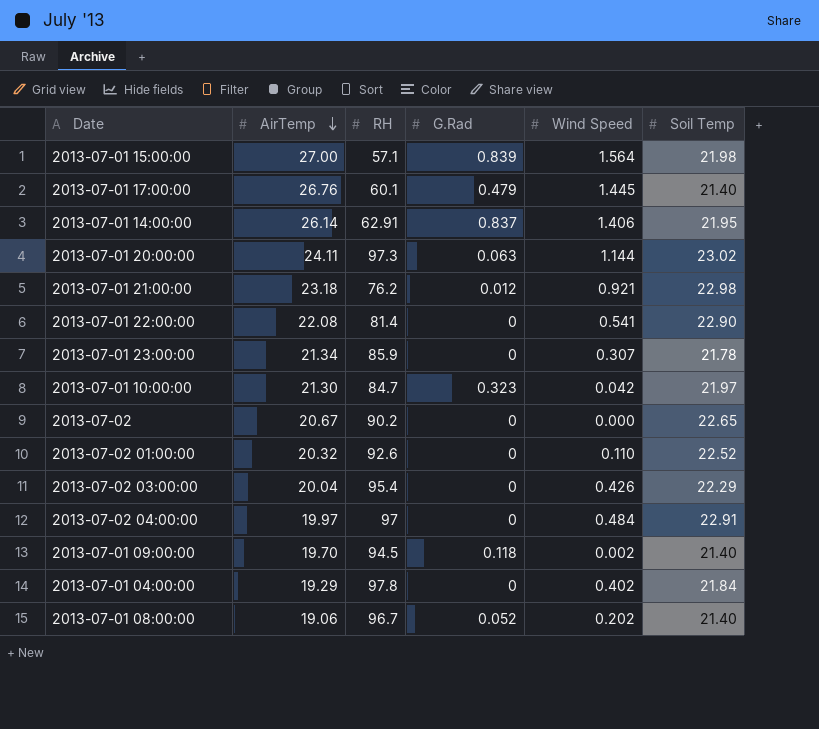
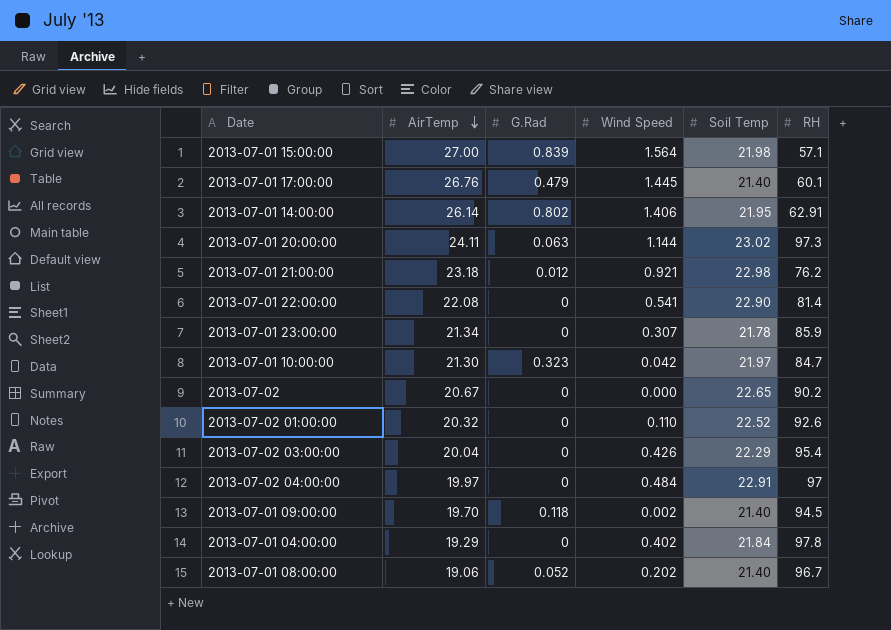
column RH | position: 3 -> 6
2013-07-01 14:00:00 | G.Rad: 0.837 -> 0.802

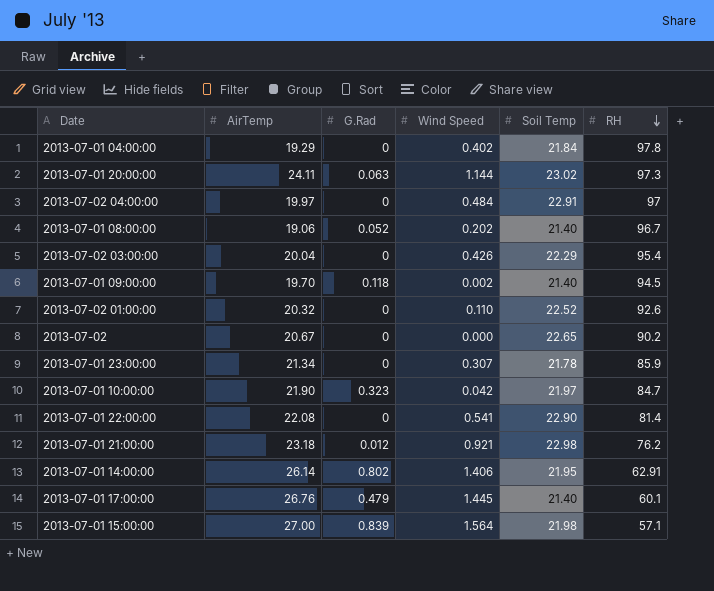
row order: AirTemp descending -> RH descending
2013-07-01 10:00:00 | AirTemp: 21.30 -> 21.90

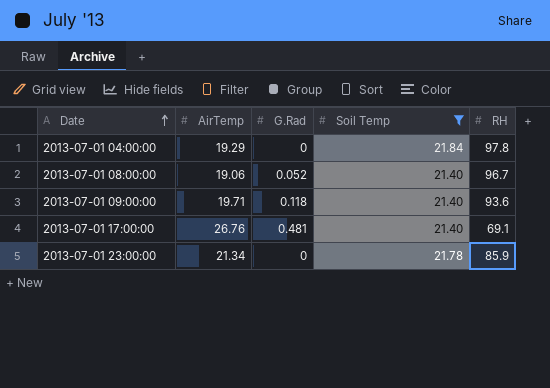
filter: none -> Soil Temp <= 21.84
row order: RH descending -> Date ascending
column Wind Speed | position: 4 -> none
2013-07-01 09:00:00 | AirTemp: 19.70 -> 19.71
2013-07-01 09:00:00 | RH: 94.5 -> 93.6
2013-07-01 17:00:00 | G.Rad: 0.479 -> 0.481
2013-07-01 17:00:00 | RH: 60.1 -> 69.1

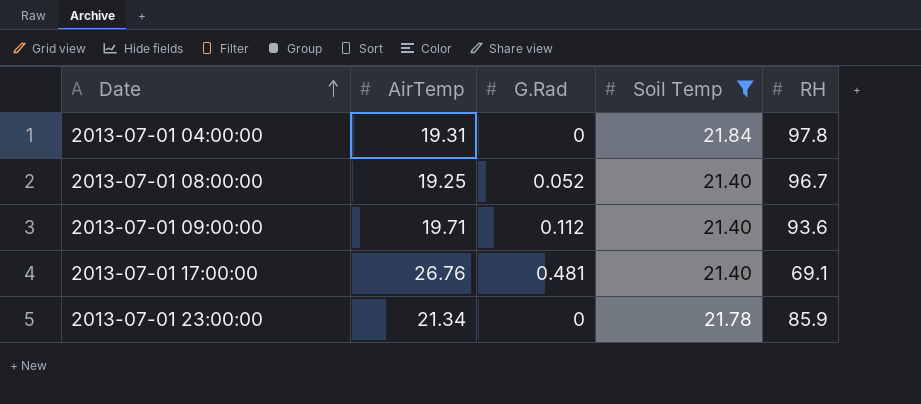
2013-07-01 04:00:00 | AirTemp: 19.29 -> 19.31
2013-07-01 08:00:00 | AirTemp: 19.06 -> 19.25
2013-07-01 09:00:00 | G.Rad: 0.118 -> 0.112

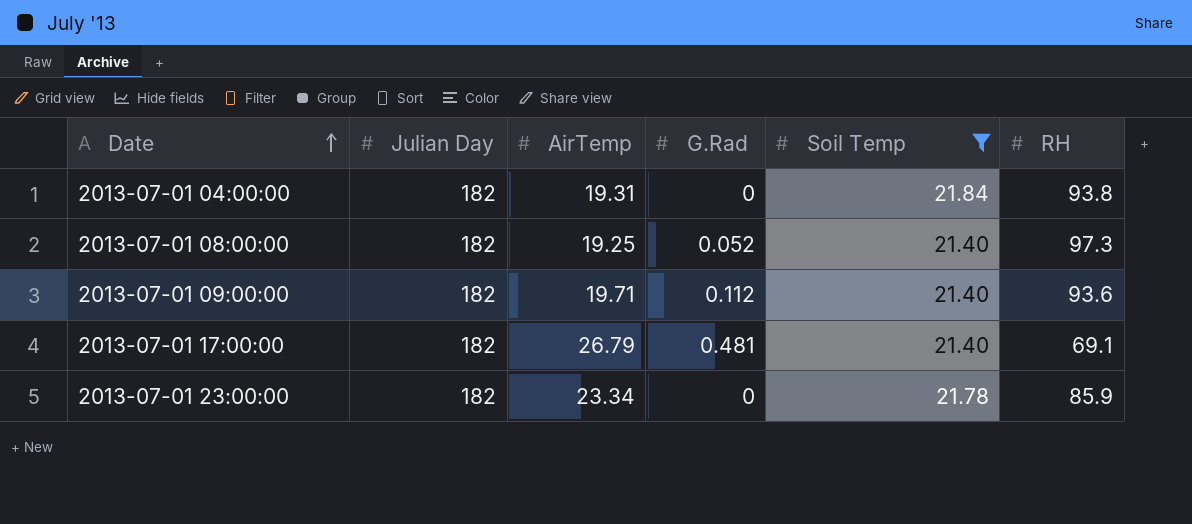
column Julian Day | position: none -> 2
2013-07-01 04:00:00 | RH: 97.8 -> 93.8
2013-07-01 08:00:00 | RH: 96.7 -> 97.3
2013-07-01 17:00:00 | AirTemp: 26.76 -> 26.79
2013-07-01 23:00:00 | AirTemp: 21.34 -> 23.34

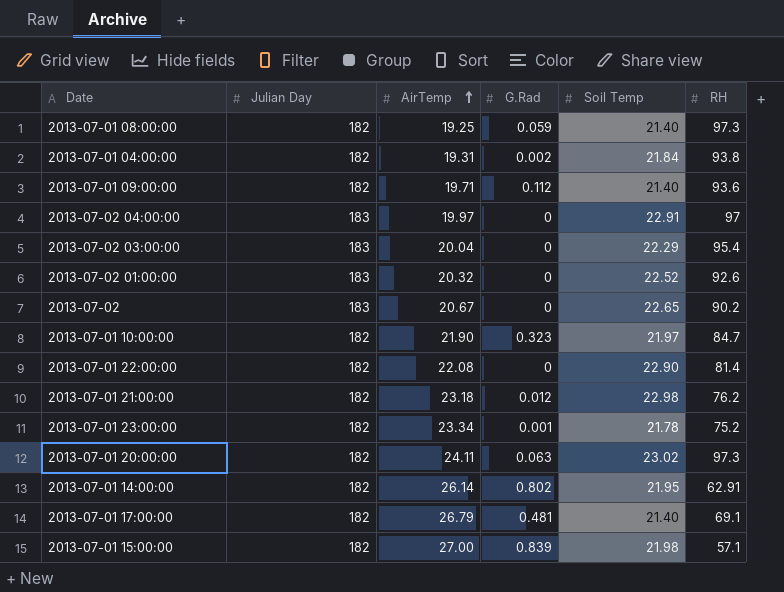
filter: Soil Temp <= 21.84 -> none
row order: Date ascending -> AirTemp ascending
2013-07-01 08:00:00 | G.Rad: 0.052 -> 0.059
2013-07-01 04:00:00 | G.Rad: 0 -> 0.002
2013-07-01 23:00:00 | G.Rad: 0 -> 0.001
2013-07-01 23:00:00 | RH: 85.9 -> 75.2

